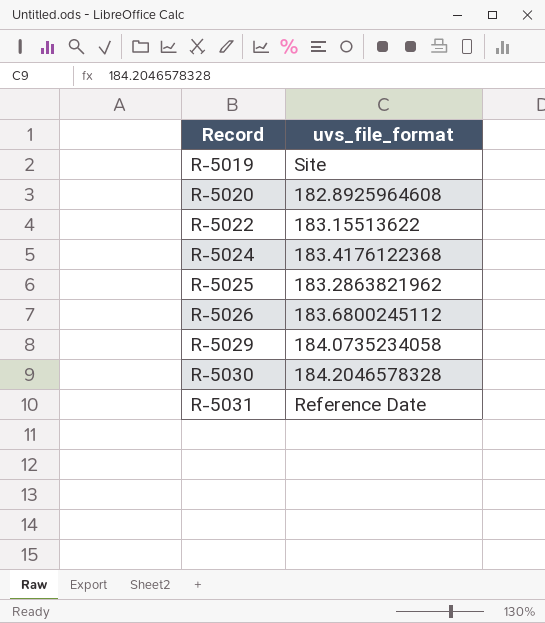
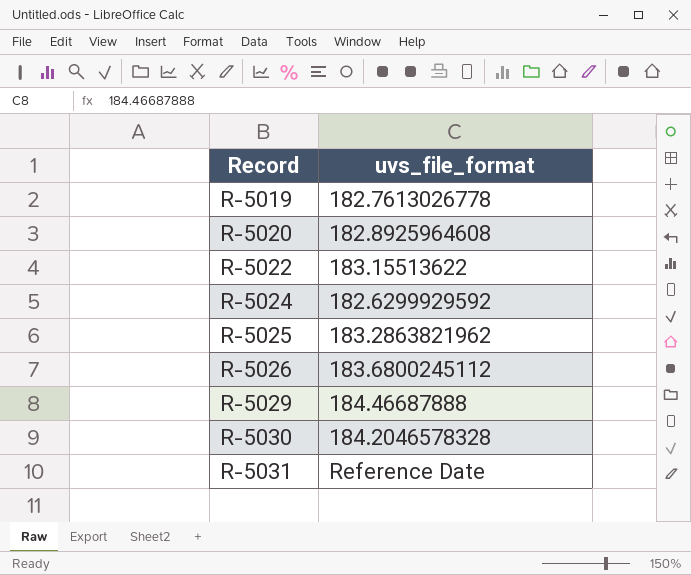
R-5019 | uvs_file_format: Site -> 182.7613026778
R-5024 | uvs_file_format: 183.4176122368 -> 182.6299929592
R-5029 | uvs_file_format: 184.0735234058 -> 184.46687888

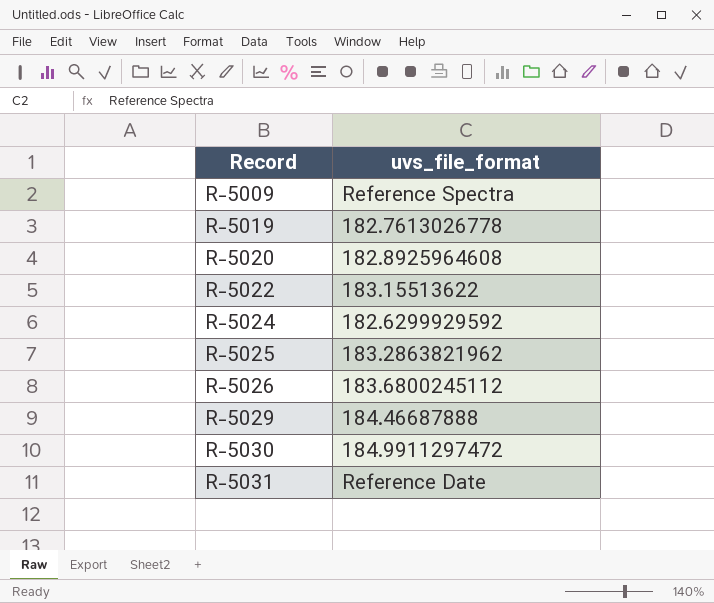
row R-5009: none -> Reference Spectra
R-5030 | uvs_file_format: 184.2046578328 -> 184.9911297472

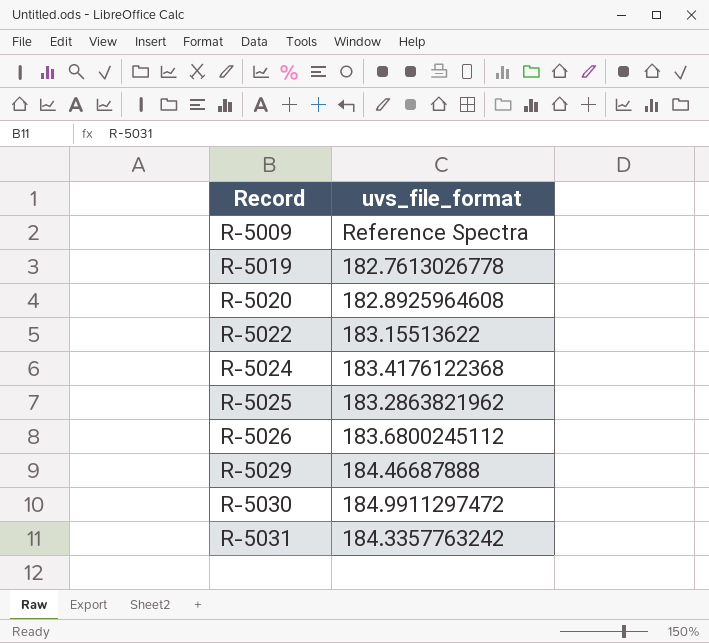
R-5024 | uvs_file_format: 182.6299929592 -> 183.4176122368
R-5031 | uvs_file_format: Reference Date -> 184.3357763242

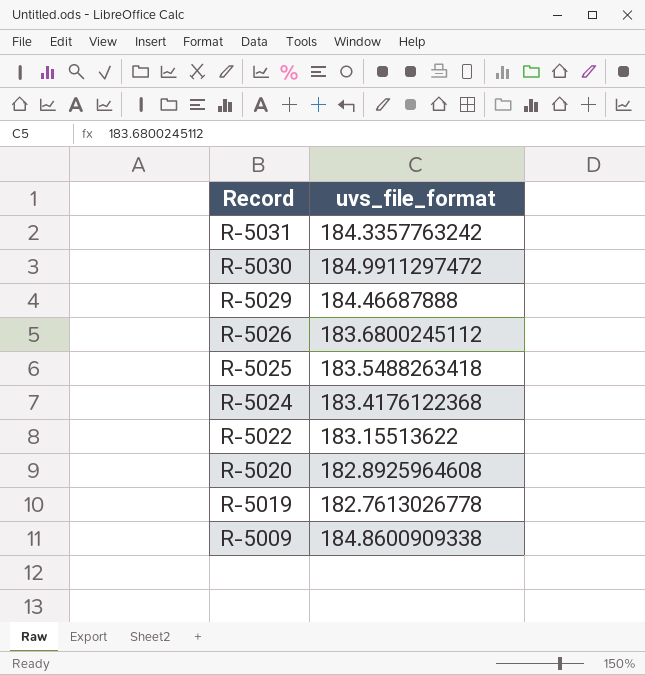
row order: Record ascending -> Record descending
R-5025 | uvs_file_format: 183.2863821962 -> 183.5488263418
R-5009 | uvs_file_format: Reference Spectra -> 184.8600909338

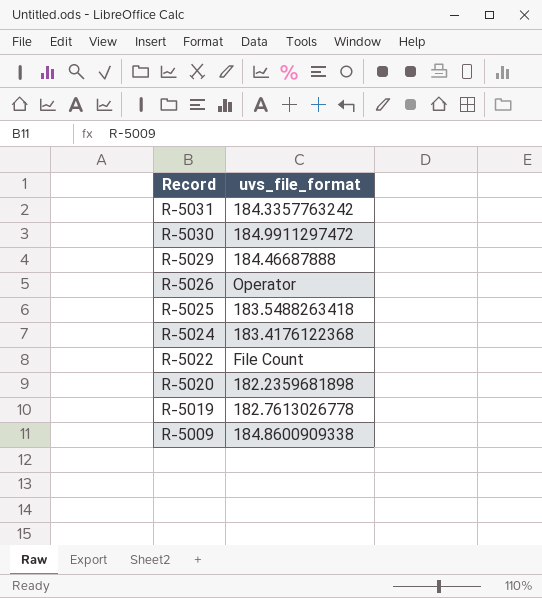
R-5026 | uvs_file_format: 183.6800245112 -> Operator
R-5022 | uvs_file_format: 183.15513622 -> File Count
R-5020 | uvs_file_format: 182.8925964608 -> 182.2359681898

